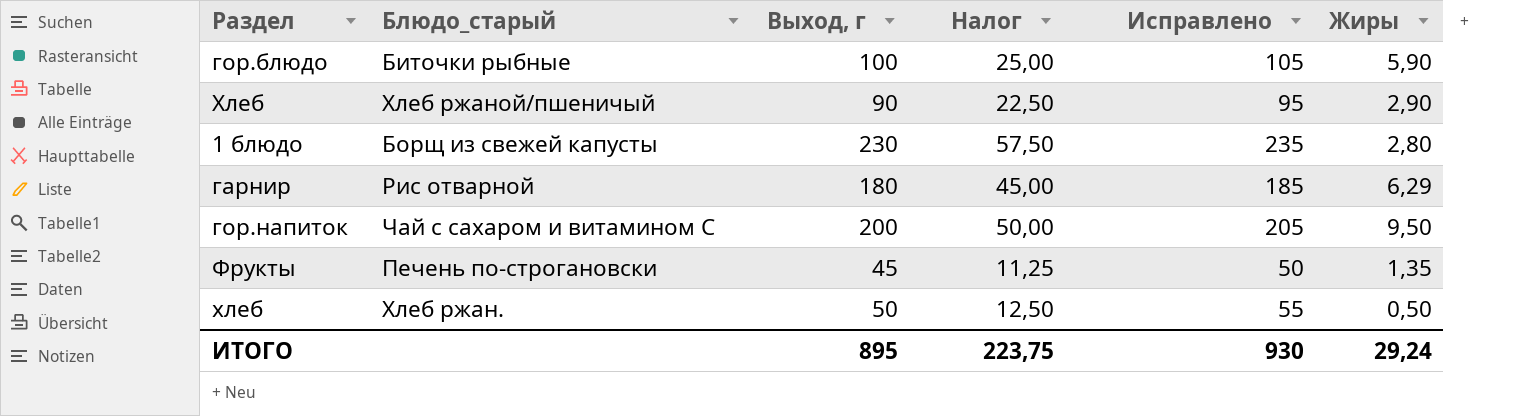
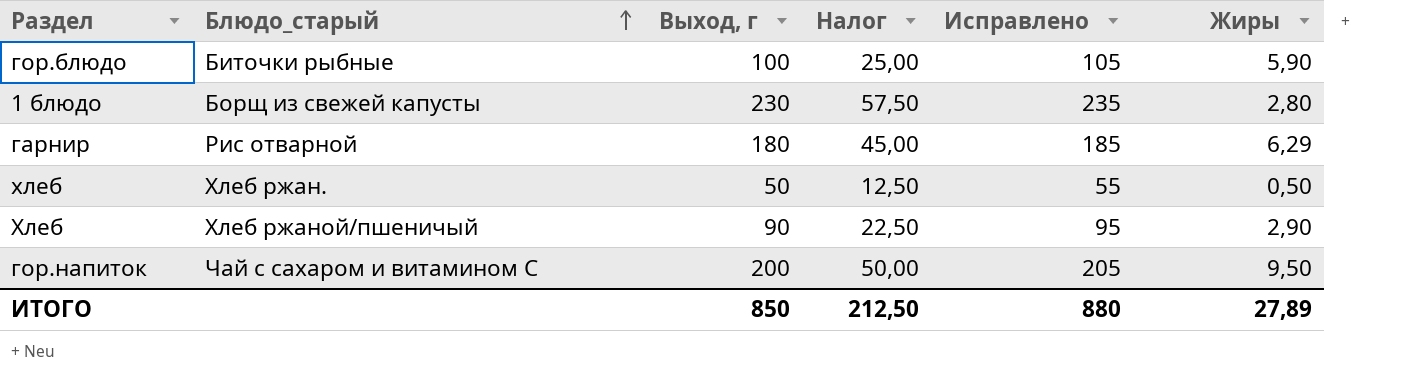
row order: none -> Блюдо_старый ascending
row Фрукты: Печень по-строгановски | 45 | 11,25 | 50 | 1,35 -> none
ИТОГО | Выход, г: 895 -> 850
ИТОГО | Налог: 223,75 -> 212,50
ИТОГО | Исправлено: 930 -> 880
ИТОГО | Жиры: 29,24 -> 27,89

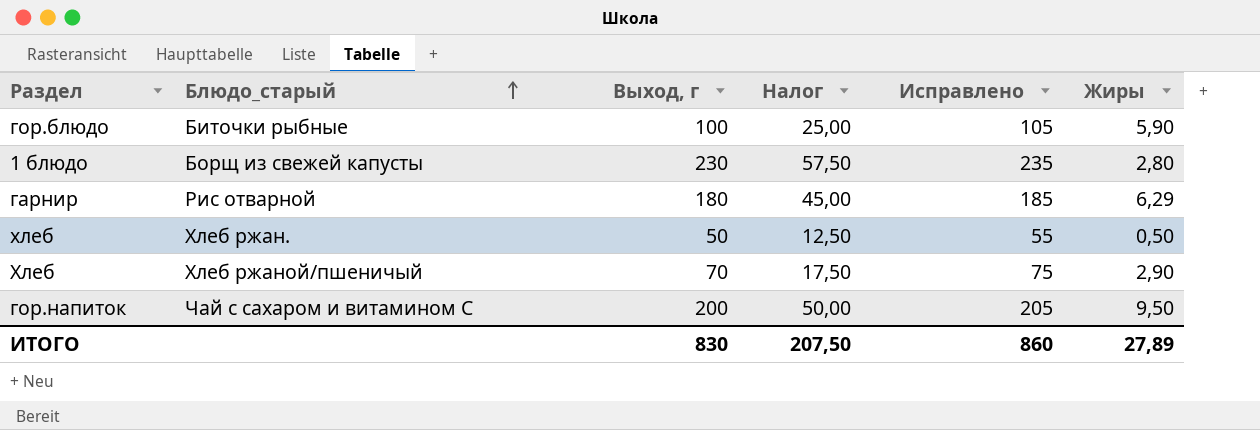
Хлеб | Выход, г: 90 -> 70
Хлеб | Налог: 22,50 -> 17,50
Хлеб | Исправлено: 95 -> 75
ИТОГО | Выход, г: 850 -> 830
ИТОГО | Налог: 212,50 -> 207,50
ИТОГО | Исправлено: 880 -> 860

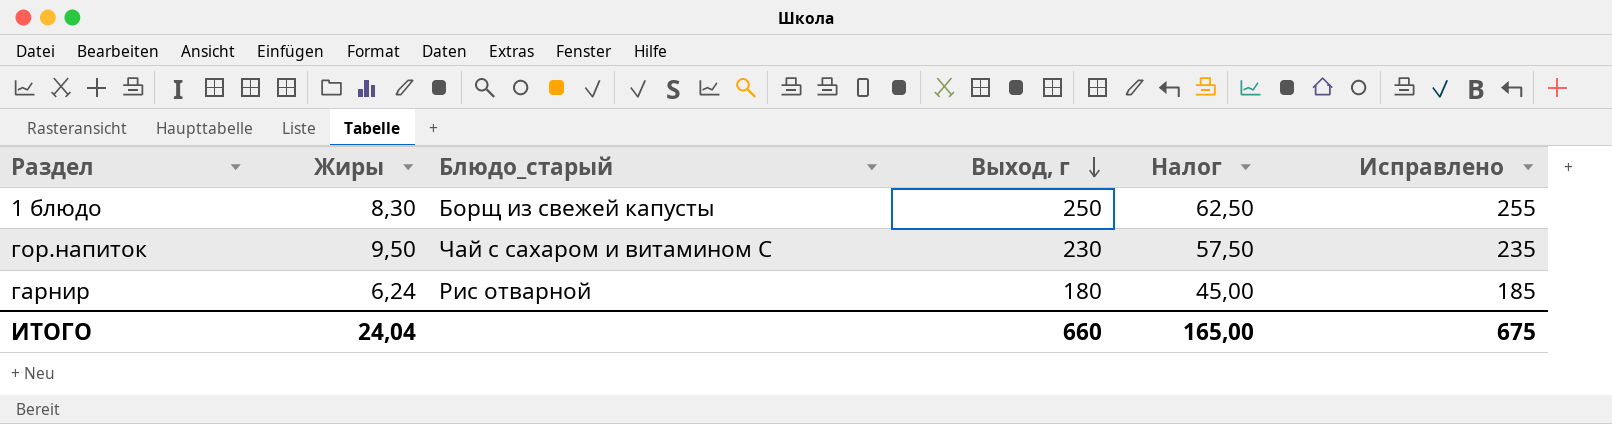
row order: Блюдо_старый ascending -> Выход, г descending
column Жиры | position: 6 -> 2
row гор.блюдо: Биточки рыбные | 100 | 25,00 | 105 | 5,90 -> none
row хлеб: Хлеб ржан. | 50 | 12,50 | 55 | 0,50 -> none
row Хлеб: Хлеб ржаной/пшеничый | 70 | 17,50 | 75 | 2,90 -> none
1 блюдо | Жиры: 2,80 -> 8,30
1 блюдо | Выход, г: 230 -> 250
1 блюдо | Налог: 57,50 -> 62,50
1 блюдо | Исправлено: 235 -> 255
гор.напиток | Выход, г: 200 -> 230
гор.напиток | Налог: 50,00 -> 57,50
гор.напиток | Исправлено: 205 -> 235
гарнир | Жиры: 6,29 -> 6,24
ИТОГО | Жиры: 27,89 -> 24,04
ИТОГО | Выход, г: 830 -> 660
ИТОГО | Налог: 207,50 -> 165,00
ИТОГО | Исправлено: 860 -> 675

